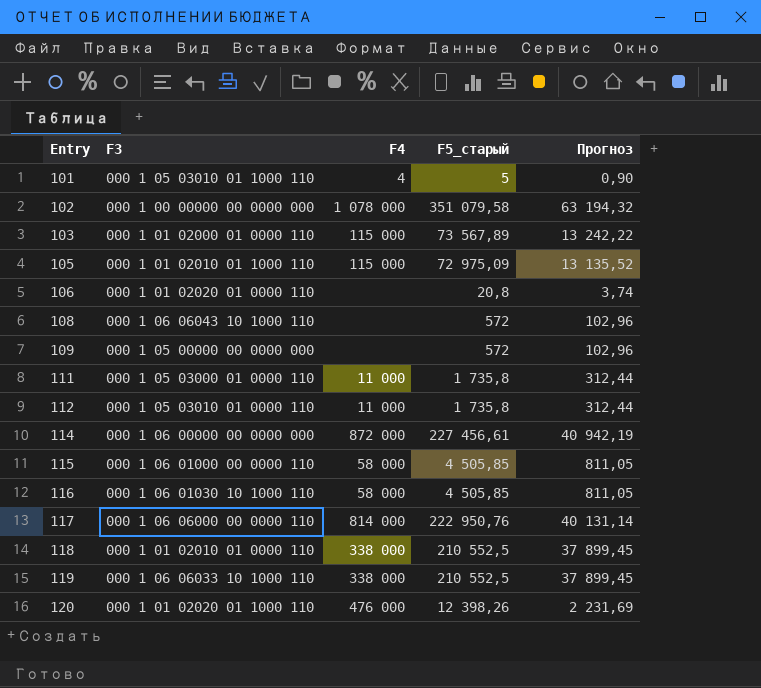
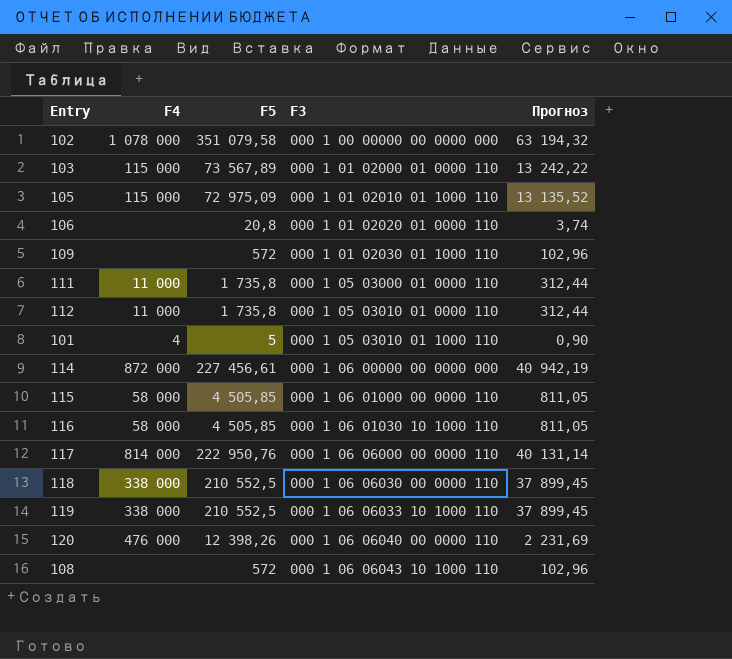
row order: Entry ascending -> F3 ascending
column name: F5_старый -> F5
column F3 | position: 2 -> 4
109 | F3: 000 1 05 00000 00 0000 000 -> 000 1 01 02030 01 1000 110
118 | F3: 000 1 01 02010 01 0000 110 -> 000 1 06 06030 00 0000 110
120 | F3: 000 1 01 02020 01 1000 110 -> 000 1 06 06040 00 0000 110

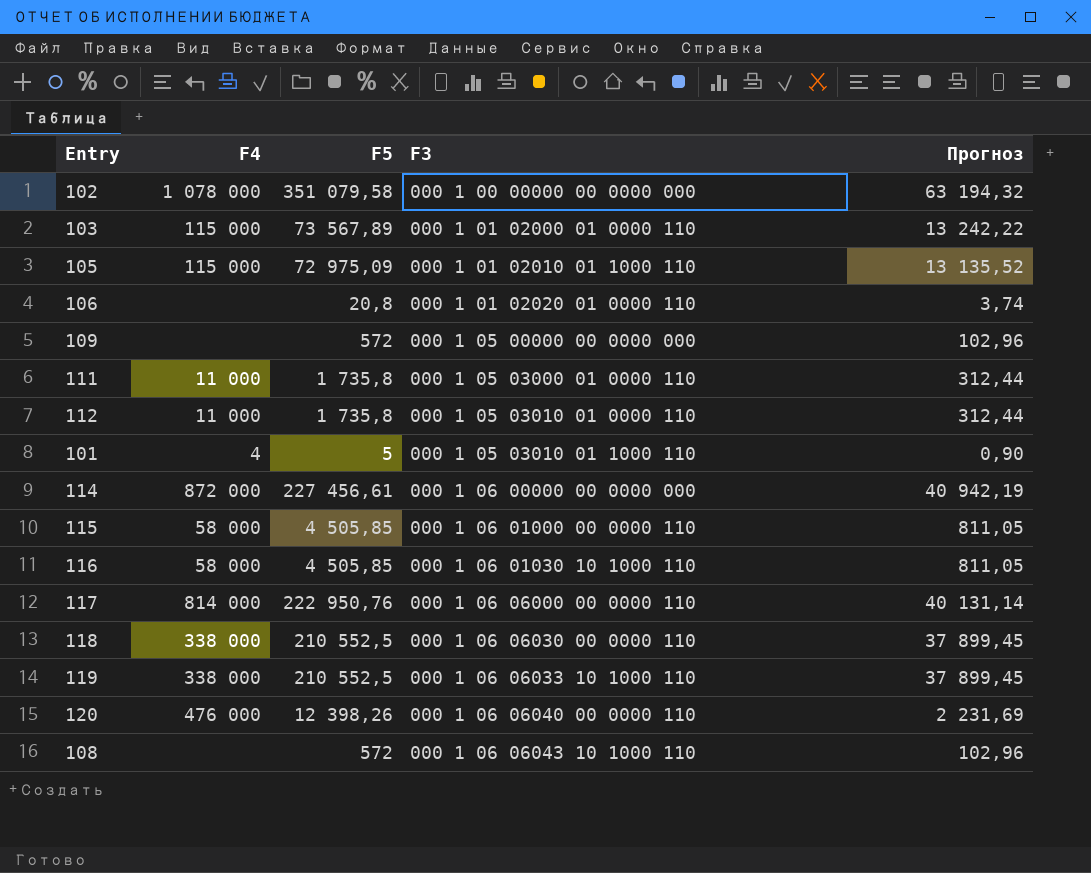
109 | F3: 000 1 01 02030 01 1000 110 -> 000 1 05 00000 00 0000 000

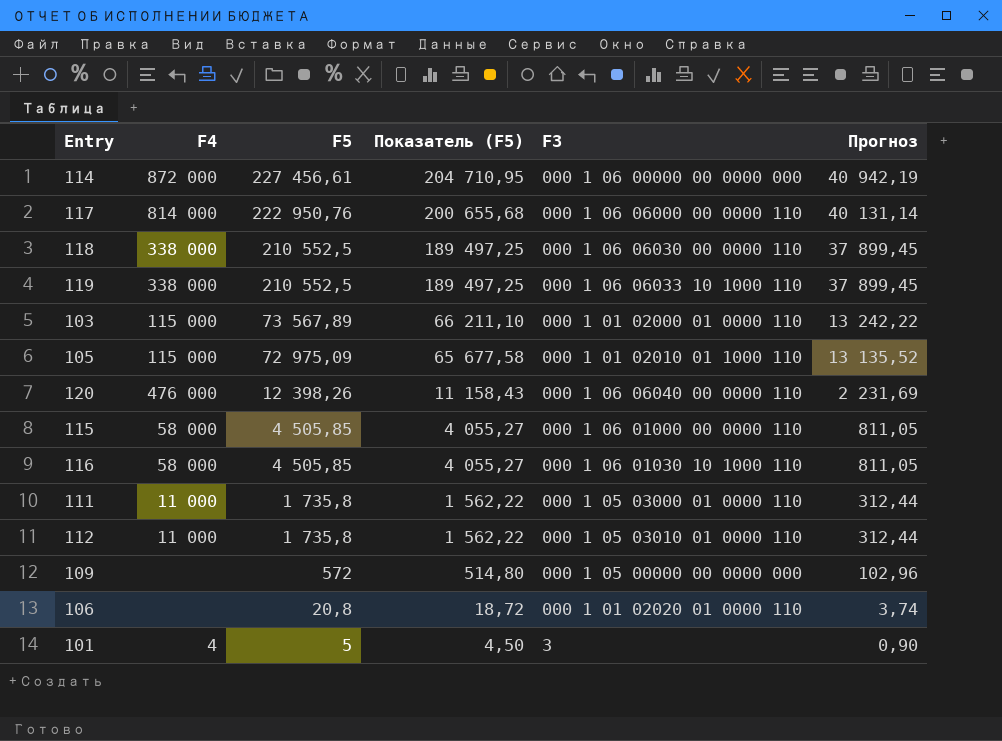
row order: F3 ascending -> F5 descending
column Показатель (F5) | formula: none -> [F5] * 0,9
row 102: 1 078 000 | 351 079,58 | 000 1 00 00000 00 0000 000 | 63 194,32 -> none
row 108: none | 572 | 000 1 06 06043 10 1000 110 | 102,96 -> none
101 | F3: 000 1 05 03010 01 1000 110 -> 3

